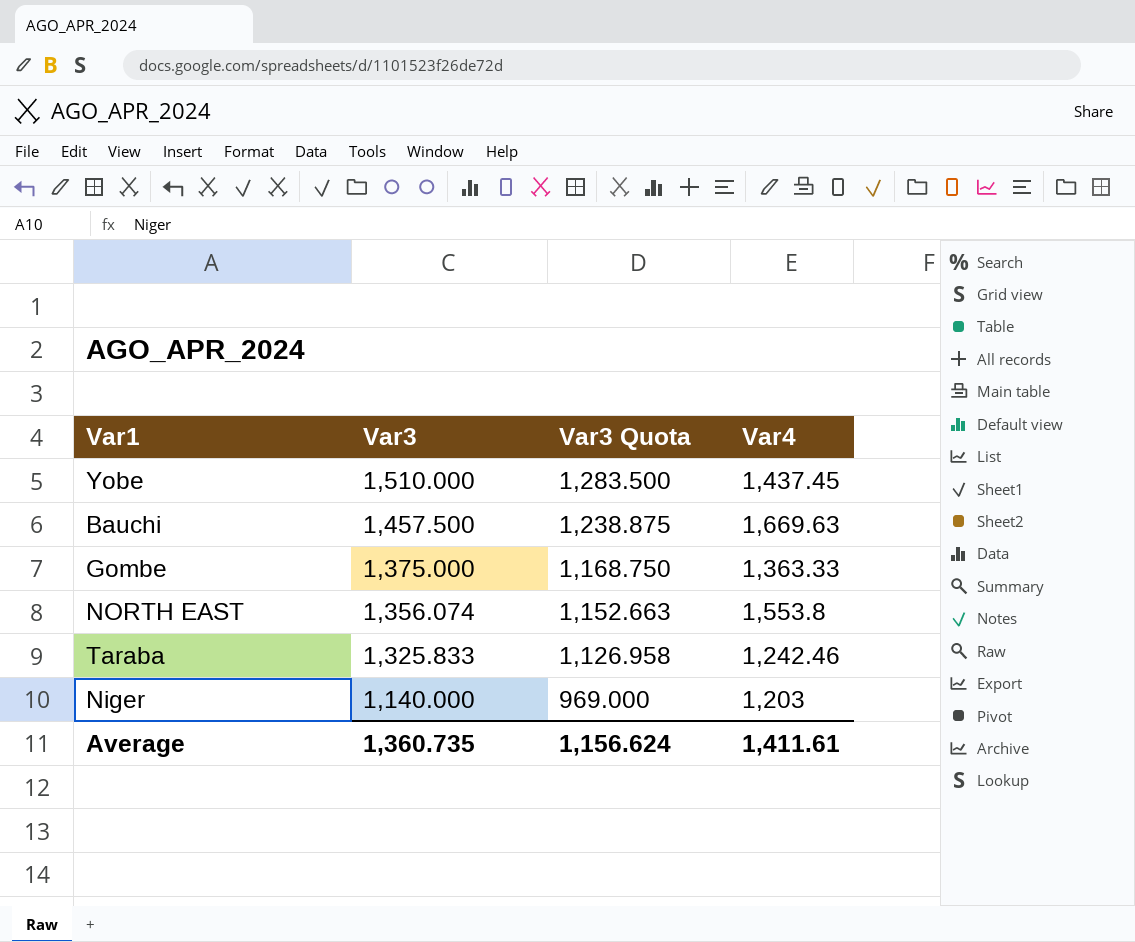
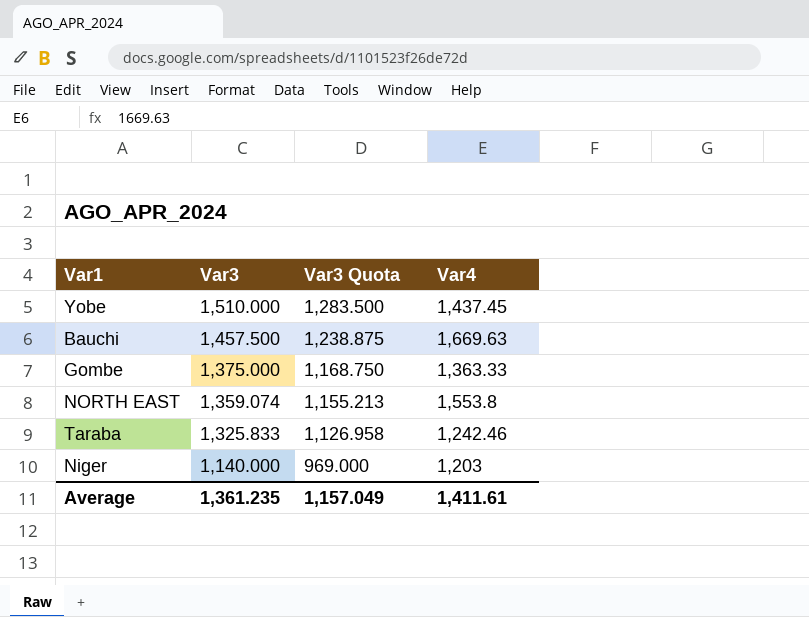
NORTH EAST | Var3: 1,356.074 -> 1,359.074
NORTH EAST | Var3 Quota: 1,152.663 -> 1,155.213
Average | Var3: 1,360.735 -> 1,361.235
Average | Var3 Quota: 1,156.624 -> 1,157.049

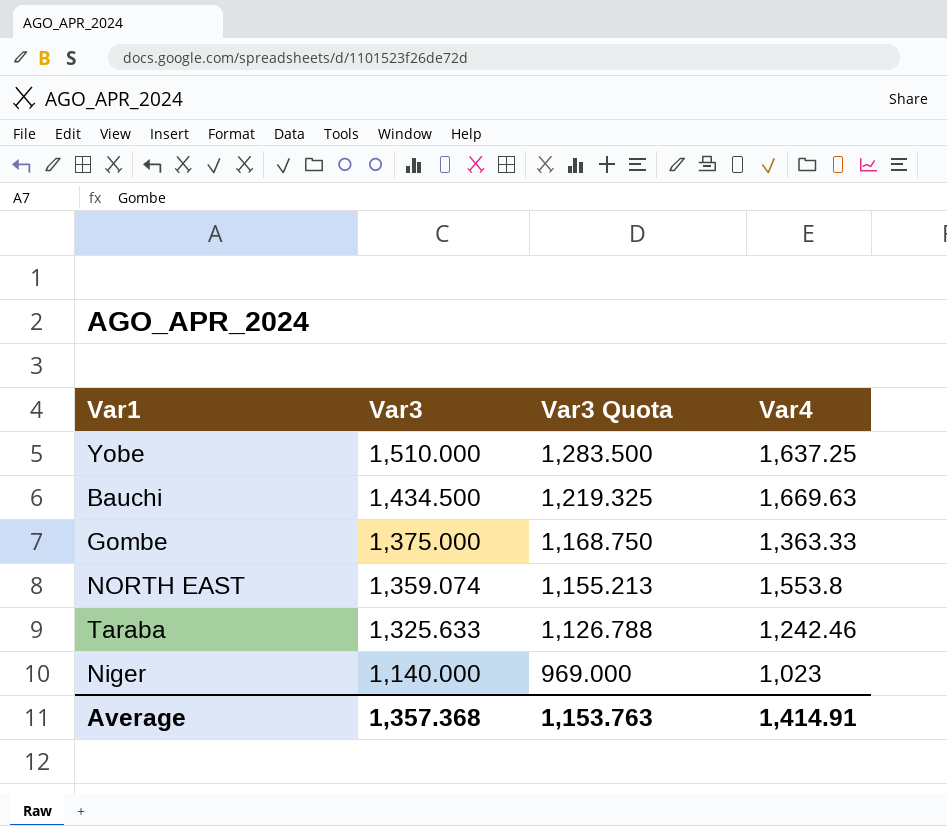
Yobe | Var4: 1,437.45 -> 1,637.25
Bauchi | Var3: 1,457.500 -> 1,434.500
Bauchi | Var3 Quota: 1,238.875 -> 1,219.325
Taraba | Var3: 1,325.833 -> 1,325.633
Taraba | Var3 Quota: 1,126.958 -> 1,126.788
Niger | Var4: 1,203 -> 1,023
Average | Var3: 1,361.235 -> 1,357.368
Average | Var3 Quota: 1,157.049 -> 1,153.763
Average | Var4: 1,411.61 -> 1,414.91

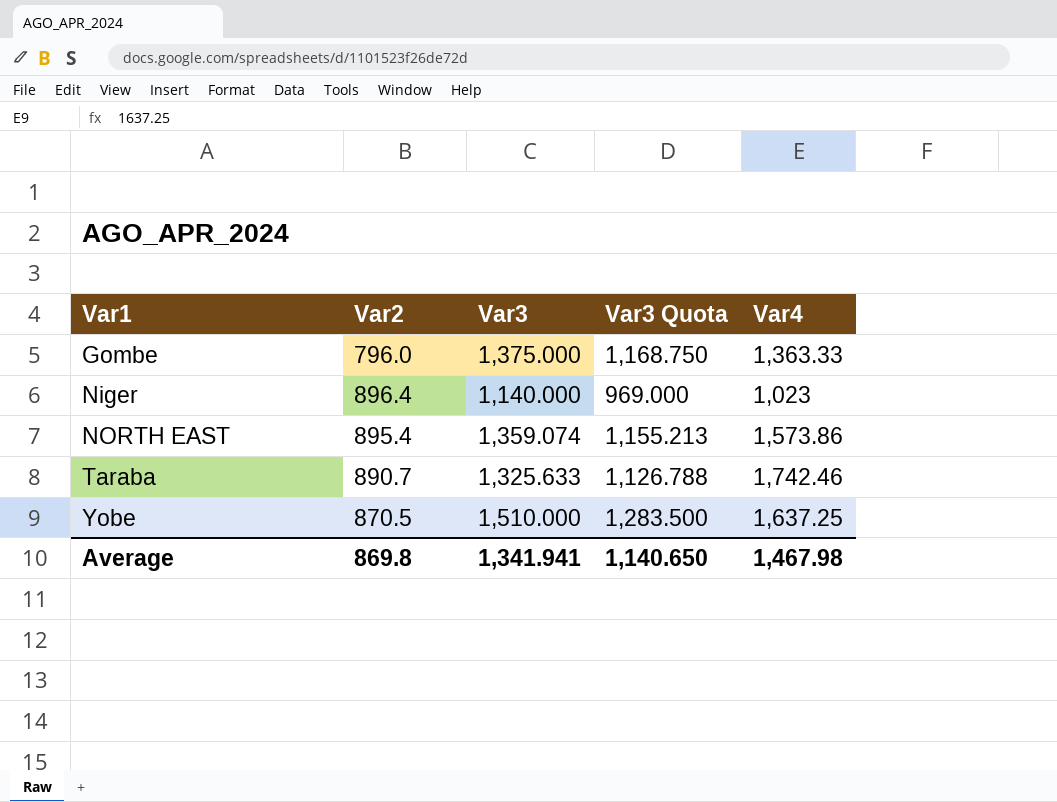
row order: Var3 descending -> Var1 ascending
column Var2 | position: none -> 2
row Bauchi: 1,434.500 | 1,219.325 | 1,669.63 -> none
NORTH EAST | Var4: 1,553.8 -> 1,573.86
Taraba | Var4: 1,242.46 -> 1,742.46
Average | Var3: 1,357.368 -> 1,341.941
Average | Var3 Quota: 1,153.763 -> 1,140.650
Average | Var4: 1,414.91 -> 1,467.98

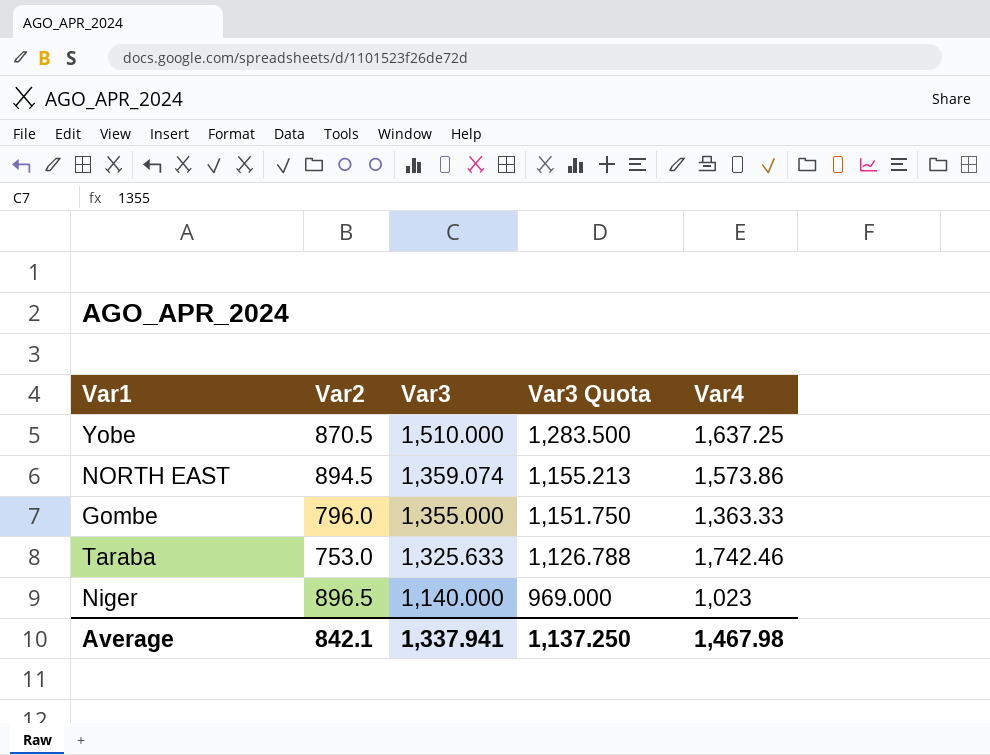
row order: Var1 ascending -> Var3 descending
NORTH EAST | Var2: 895.4 -> 894.5
Gombe | Var3: 1,375.000 -> 1,355.000
Gombe | Var3 Quota: 1,168.750 -> 1,151.750
Taraba | Var2: 890.7 -> 753.0
Niger | Var2: 896.4 -> 896.5
Average | Var2: 869.8 -> 842.1
Average | Var3: 1,341.941 -> 1,337.941
Average | Var3 Quota: 1,140.650 -> 1,137.250

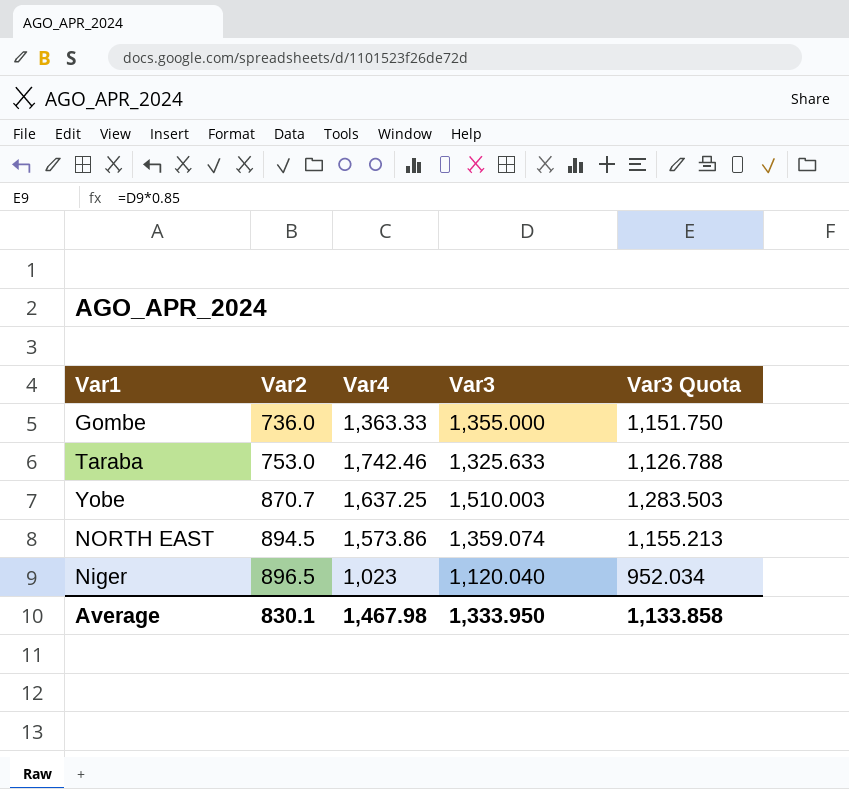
row order: Var3 descending -> Var2 ascending
column Var4 | position: 5 -> 3
Gombe | Var2: 796.0 -> 736.0
Yobe | Var2: 870.5 -> 870.7
Yobe | Var3: 1,510.000 -> 1,510.003
Yobe | Var3 Quota: 1,283.500 -> 1,283.503
Niger | Var3: 1,140.000 -> 1,120.040
Niger | Var3 Quota: 969.000 -> 952.034
Average | Var2: 842.1 -> 830.1
Average | Var3: 1,337.941 -> 1,333.950
Average | Var3 Quota: 1,137.250 -> 1,133.858

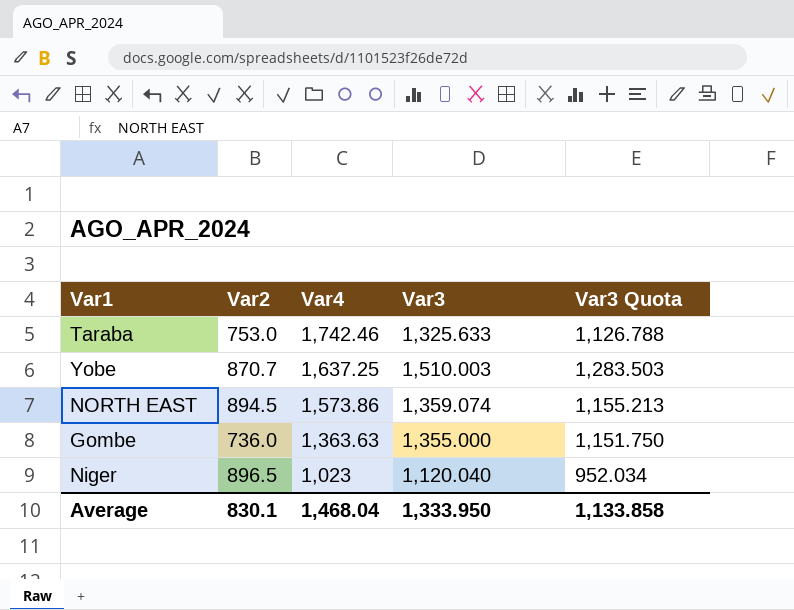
row order: Var2 ascending -> Var4 descending
Gombe | Var4: 1,363.33 -> 1,363.63
Average | Var4: 1,467.98 -> 1,468.04

